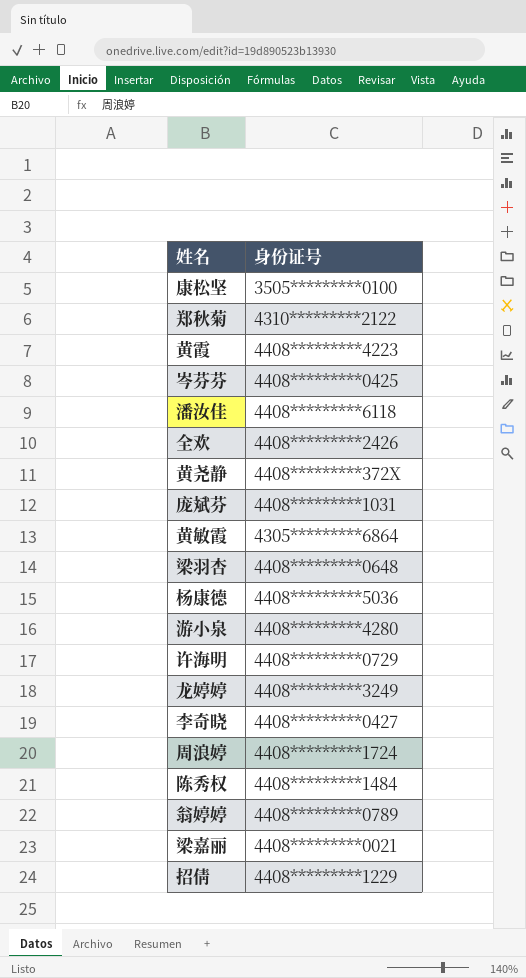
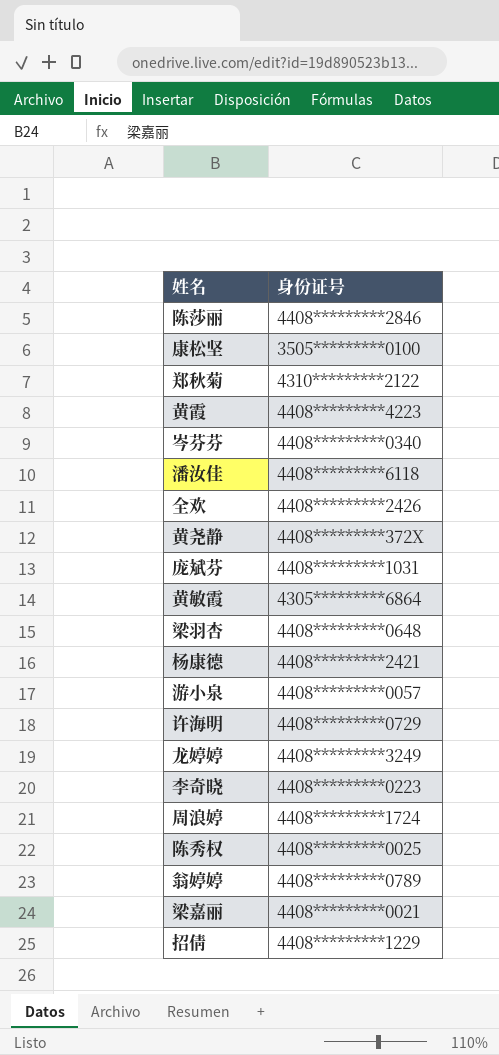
row 陈莎丽: none -> 4408*********2846
岑芬芬 | 身份证号: 4408*********0425 -> 4408*********0340
杨康德 | 身份证号: 4408*********5036 -> 4408*********2421
游小泉 | 身份证号: 4408*********4280 -> 4408*********0057
李奇晓 | 身份证号: 4408*********0427 -> 4408*********0223
陈秀权 | 身份证号: 4408*********1484 -> 4408*********0025

